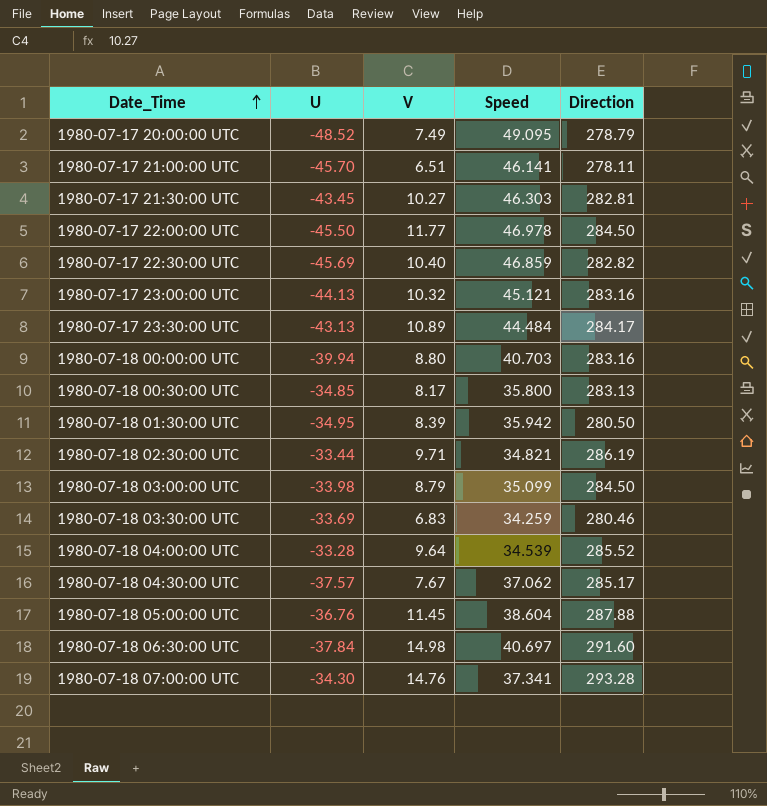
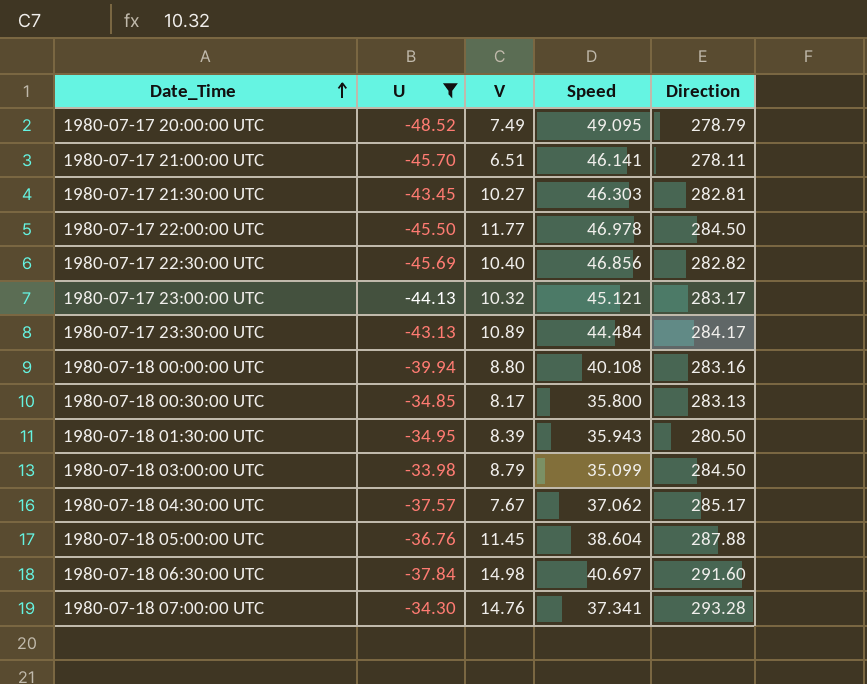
filter: none -> U <= -33.98
1980-07-17 22:30:00 UTC | Speed: 46.859 -> 46.856
1980-07-17 23:00:00 UTC | Direction: 283.16 -> 283.17
1980-07-18 00:00:00 UTC | Speed: 40.703 -> 40.108
1980-07-18 01:30:00 UTC | Speed: 35.942 -> 35.943

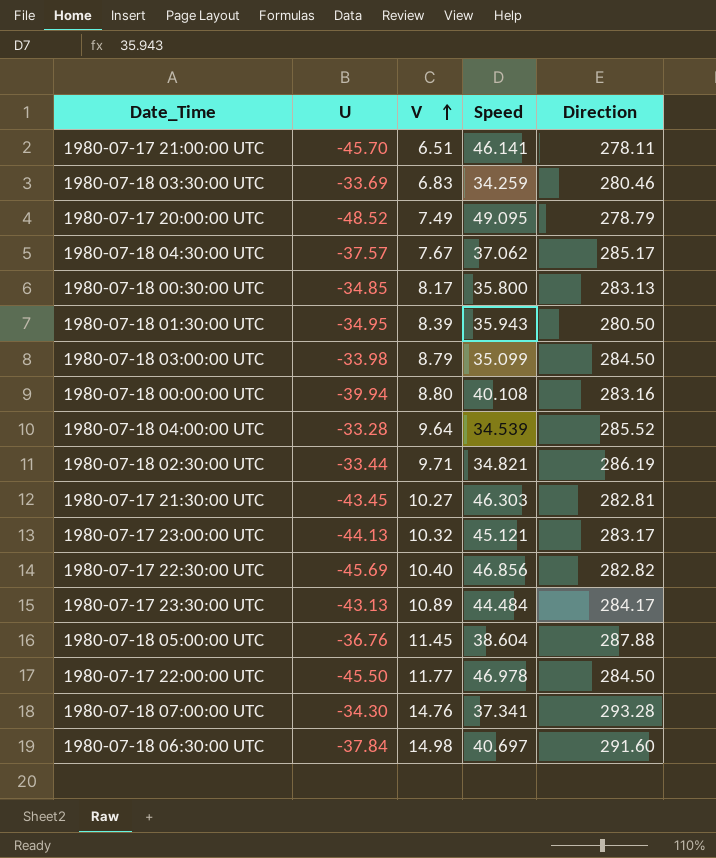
filter: U <= -33.98 -> none
row order: Date_Time ascending -> V ascending

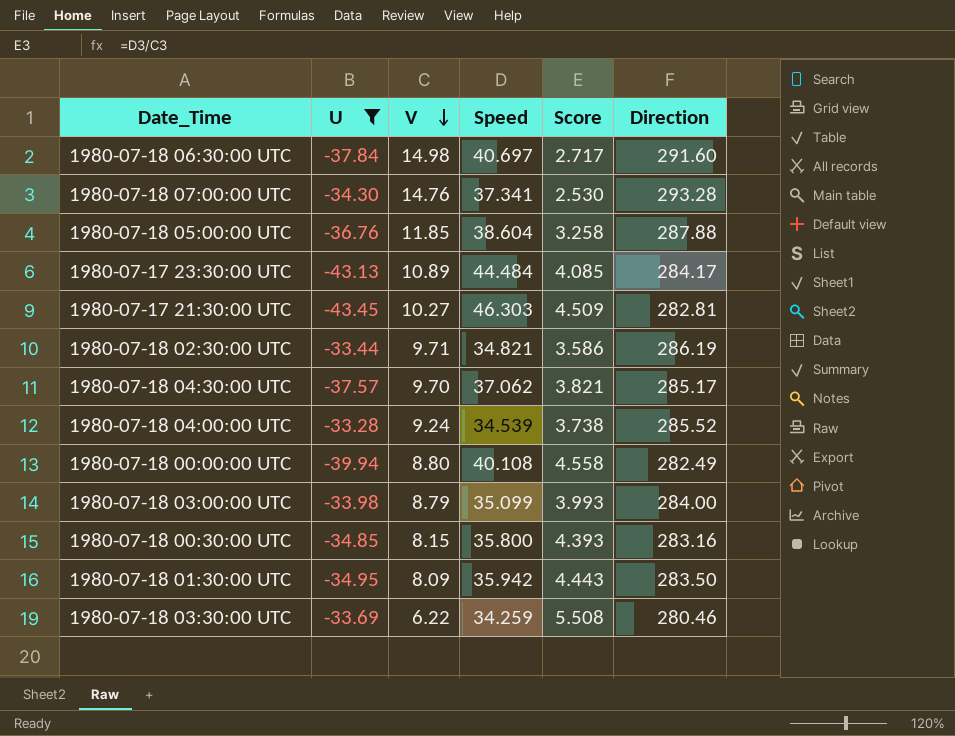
filter: none -> U >= -43.45
row order: V ascending -> V descending
column Score | formula: none -> [Speed] / [V]
1980-07-18 05:00:00 UTC | V: 11.45 -> 11.85
1980-07-18 04:30:00 UTC | V: 7.67 -> 9.70
1980-07-18 04:00:00 UTC | V: 9.64 -> 9.24
1980-07-18 00:00:00 UTC | Direction: 283.16 -> 282.49
1980-07-18 03:00:00 UTC | Direction: 284.50 -> 284.00
1980-07-18 00:30:00 UTC | V: 8.17 -> 8.15
1980-07-18 00:30:00 UTC | Direction: 283.13 -> 283.16
1980-07-18 01:30:00 UTC | V: 8.39 -> 8.09
1980-07-18 01:30:00 UTC | Speed: 35.943 -> 35.942
1980-07-18 01:30:00 UTC | Direction: 280.50 -> 283.50
1980-07-18 03:30:00 UTC | V: 6.83 -> 6.22

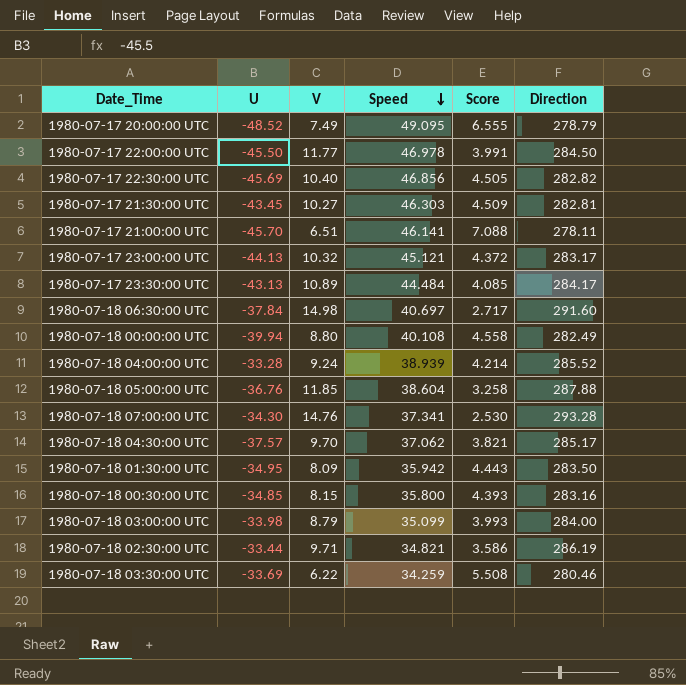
filter: U >= -43.45 -> none
row order: V descending -> Speed descending
1980-07-18 04:00:00 UTC | Speed: 34.539 -> 38.939
1980-07-18 04:00:00 UTC | Score: 3.738 -> 4.214

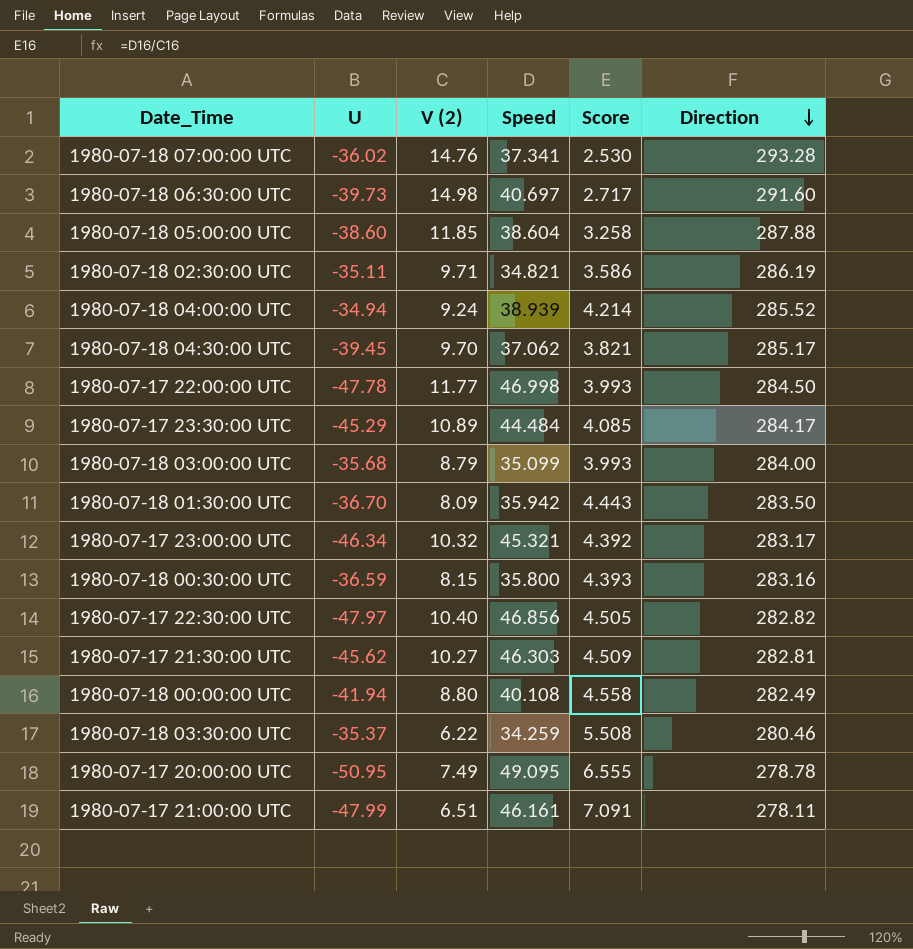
row order: Speed descending -> Direction descending
column name: V -> V (2)
1980-07-18 07:00:00 UTC | U: -34.30 -> -36.02
1980-07-18 06:30:00 UTC | U: -37.84 -> -39.73
1980-07-18 05:00:00 UTC | U: -36.76 -> -38.60
1980-07-18 02:30:00 UTC | U: -33.44 -> -35.11
1980-07-18 04:00:00 UTC | U: -33.28 -> -34.94
1980-07-18 04:30:00 UTC | U: -37.57 -> -39.45
1980-07-17 22:00:00 UTC | U: -45.50 -> -47.78
1980-07-17 22:00:00 UTC | Speed: 46.978 -> 46.998
1980-07-17 22:00:00 UTC | Score: 3.991 -> 3.993
1980-07-17 23:30:00 UTC | U: -43.13 -> -45.29
1980-07-18 03:00:00 UTC | U: -33.98 -> -35.68
1980-07-18 01:30:00 UTC | U: -34.95 -> -36.70
1980-07-17 23:00:00 UTC | U: -44.13 -> -46.34
1980-07-17 23:00:00 UTC | Speed: 45.121 -> 45.321
1980-07-17 23:00:00 UTC | Score: 4.372 -> 4.392
1980-07-18 00:30:00 UTC | U: -34.85 -> -36.59
1980-07-17 22:30:00 UTC | U: -45.69 -> -47.97
1980-07-17 21:30:00 UTC | U: -43.45 -> -45.62
1980-07-18 00:00:00 UTC | U: -39.94 -> -41.94
1980-07-18 03:30:00 UTC | U: -33.69 -> -35.37
1980-07-17 20:00:00 UTC | U: -48.52 -> -50.95
1980-07-17 20:00:00 UTC | Direction: 278.79 -> 278.78
1980-07-17 21:00:00 UTC | U: -45.70 -> -47.99
1980-07-17 21:00:00 UTC | Speed: 46.141 -> 46.161
1980-07-17 21:00:00 UTC | Score: 7.088 -> 7.091

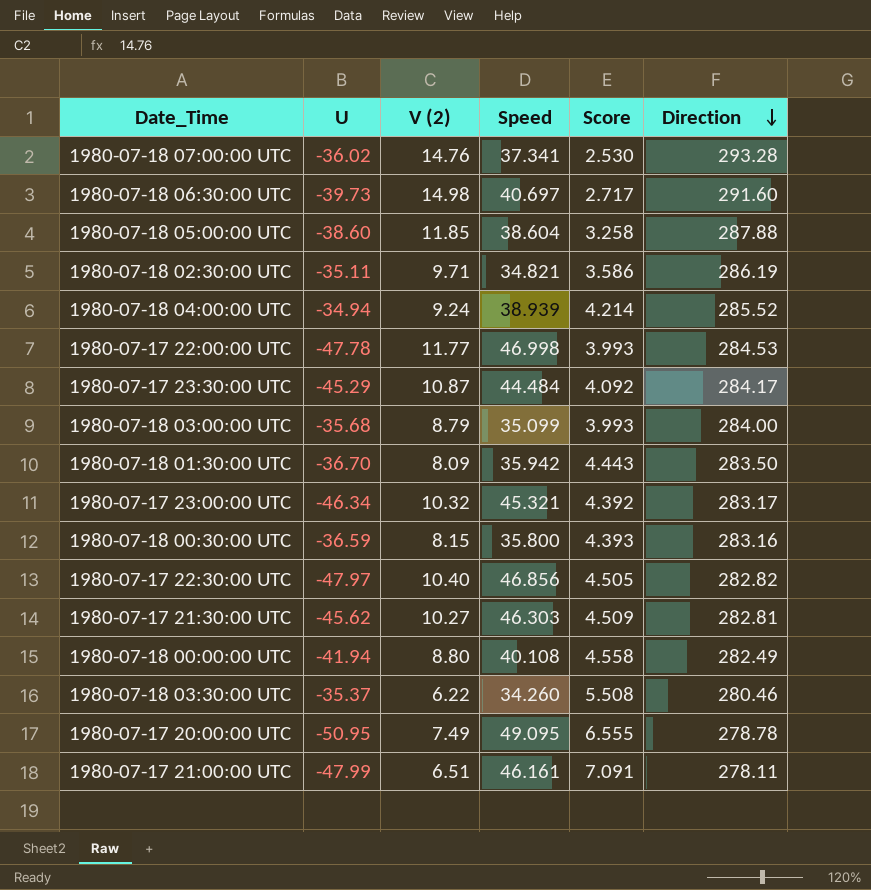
row 1980-07-18 04:30:00 UTC: -39.45 | 9.70 | 37.062 | 3.821 | 285.17 -> none
1980-07-17 22:00:00 UTC | Direction: 284.50 -> 284.53
1980-07-17 23:30:00 UTC | V (2): 10.89 -> 10.87
1980-07-17 23:30:00 UTC | Score: 4.085 -> 4.092
1980-07-18 03:30:00 UTC | Speed: 34.259 -> 34.260

